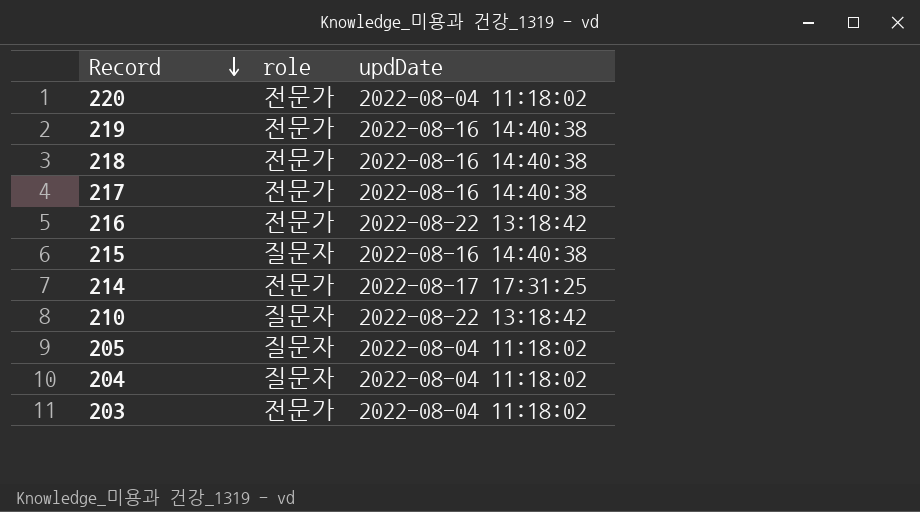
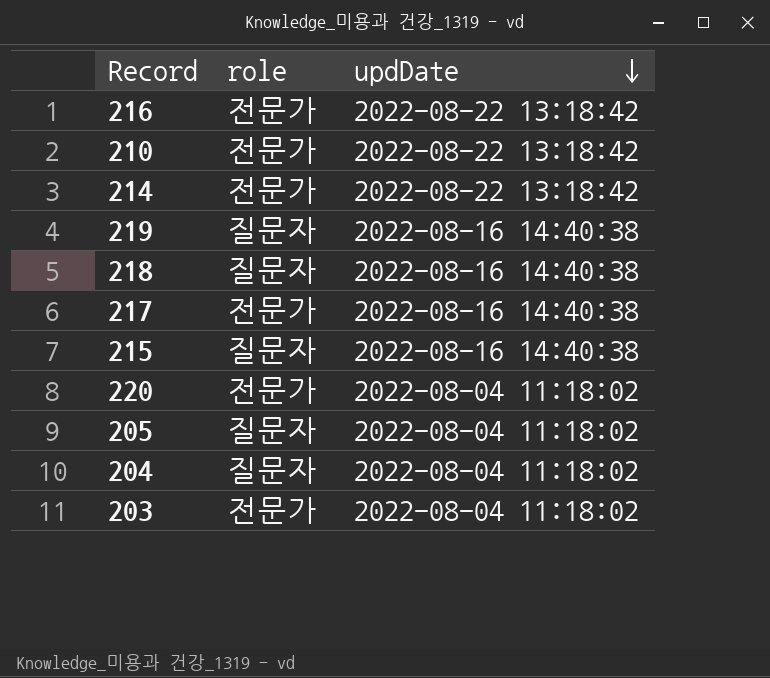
row order: Record descending -> updDate descending
210 | role: 질문자 -> 전문가
214 | updDate: 2022-08-17 17:31:25 -> 2022-08-22 13:18:42
219 | role: 전문가 -> 질문자
218 | role: 전문가 -> 질문자

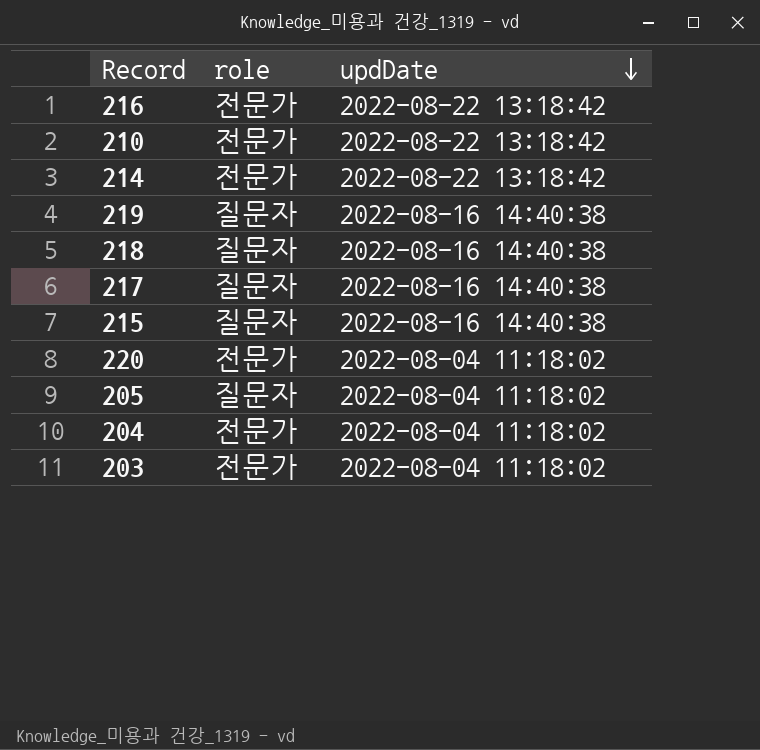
217 | role: 전문가 -> 질문자
204 | role: 질문자 -> 전문가

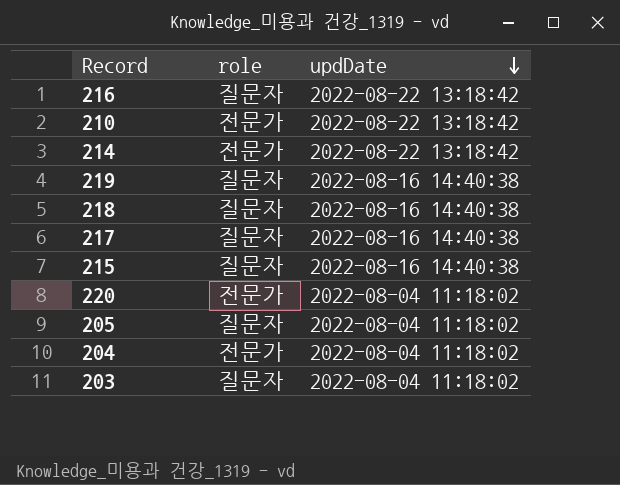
216 | role: 전문가 -> 질문자
203 | role: 전문가 -> 질문자

